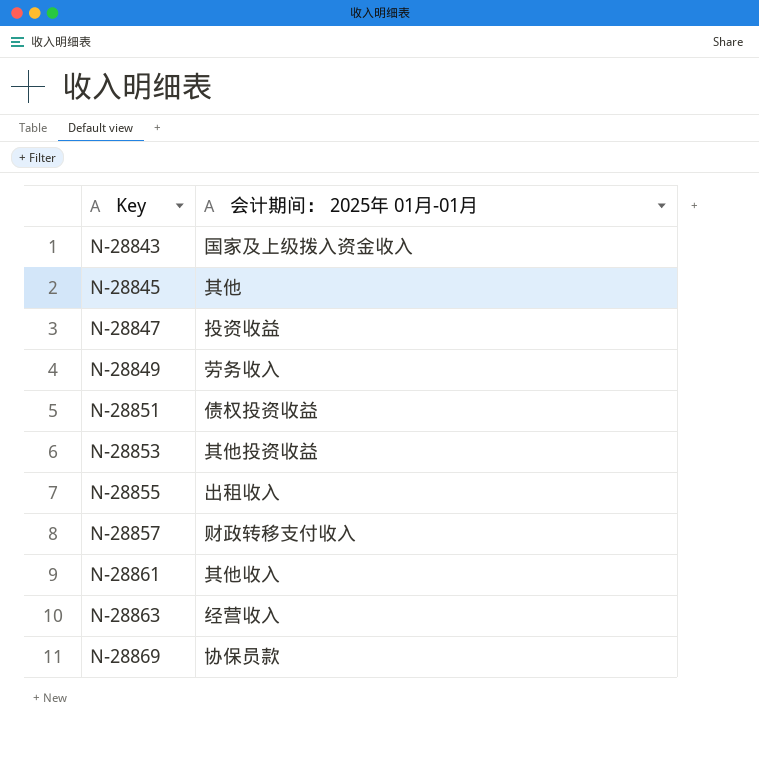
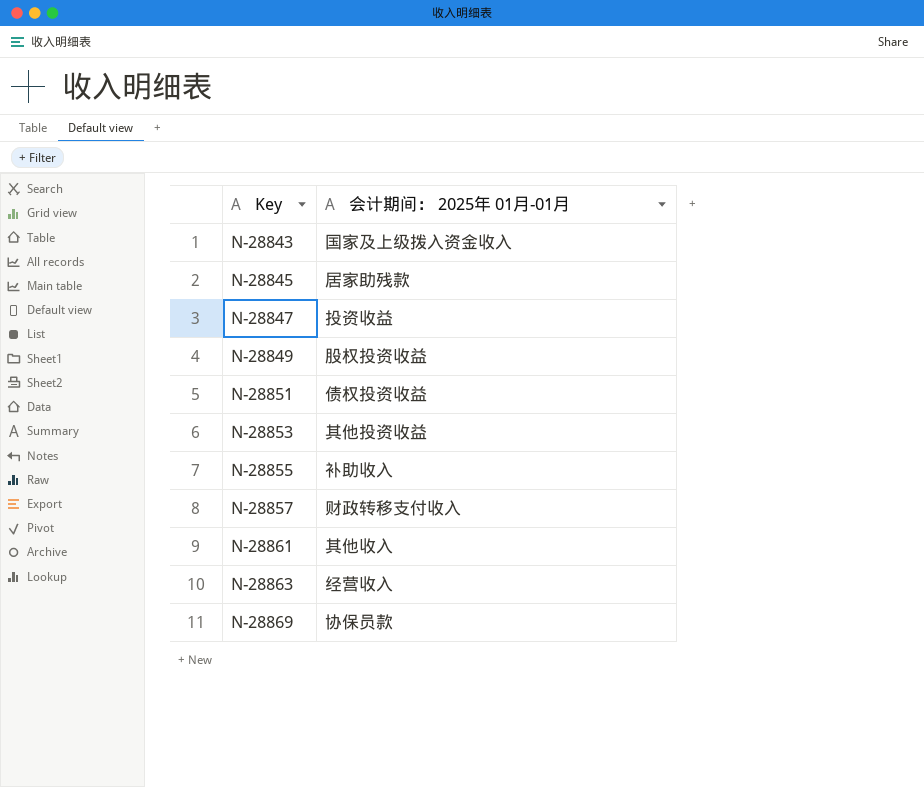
N-28845 | 会计期间： 2025年 01月-01月: 其他 -> 居家助残款
N-28849 | 会计期间： 2025年 01月-01月: 劳务收入 -> 股权投资收益
N-28855 | 会计期间： 2025年 01月-01月: 出租收入 -> 补助收入

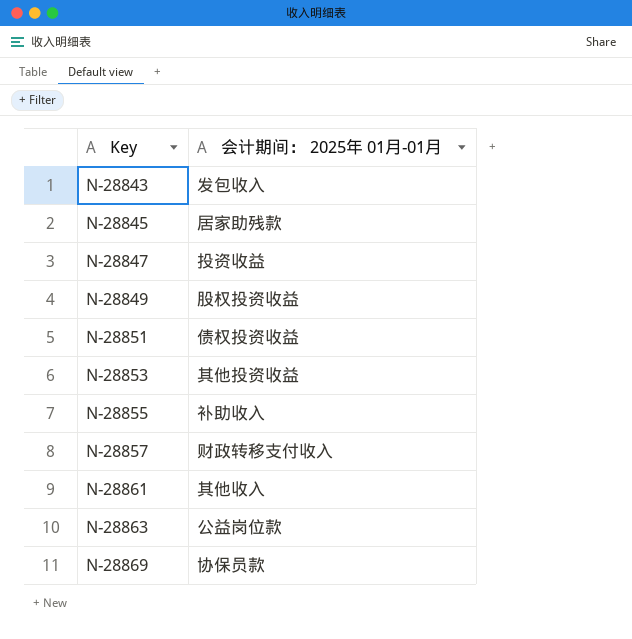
N-28843 | 会计期间： 2025年 01月-01月: 国家及上级拨入资金收入 -> 发包收入
N-28863 | 会计期间： 2025年 01月-01月: 经营收入 -> 公益岗位款

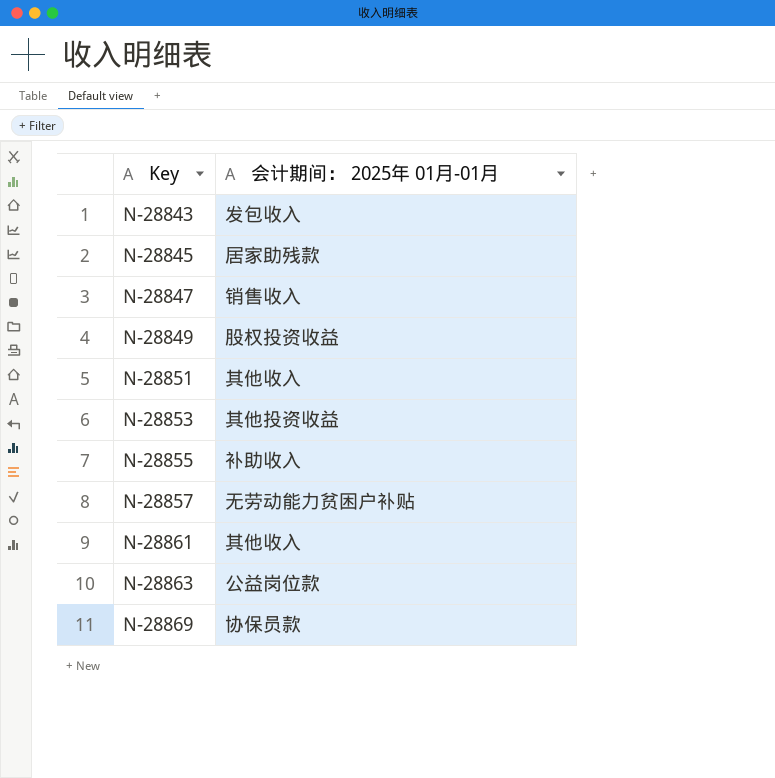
N-28847 | 会计期间： 2025年 01月-01月: 投资收益 -> 销售收入
N-28851 | 会计期间： 2025年 01月-01月: 债权投资收益 -> 其他收入
N-28857 | 会计期间： 2025年 01月-01月: 财政转移支付收入 -> 无劳动能力贫困户补贴

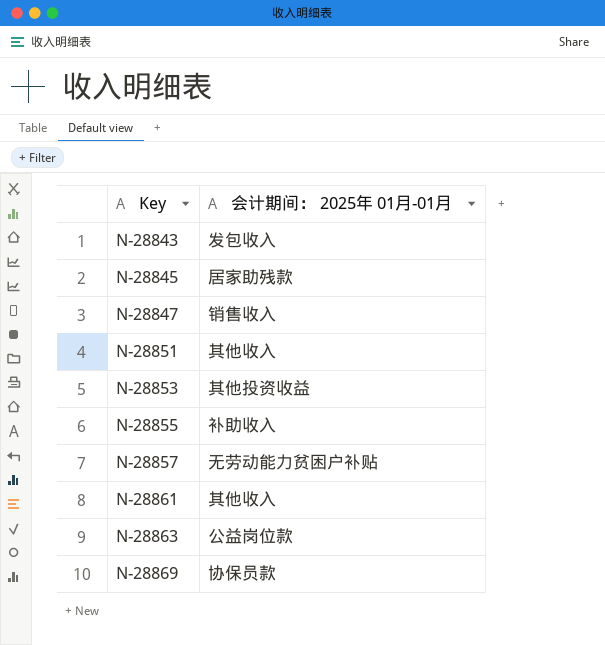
row N-28849: 股权投资收益 -> none

